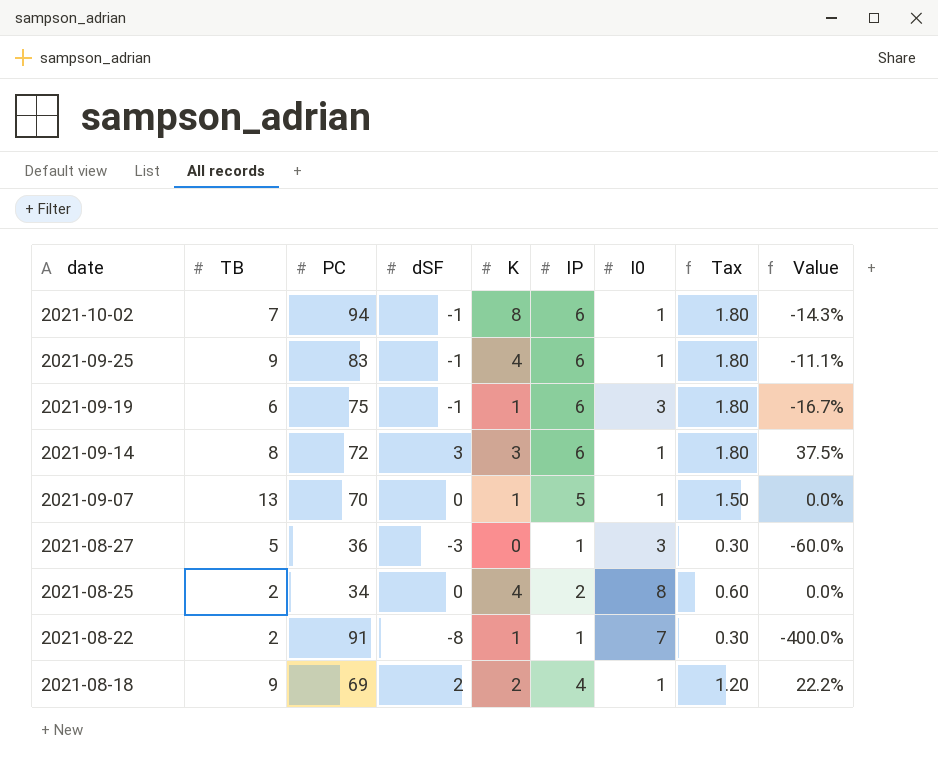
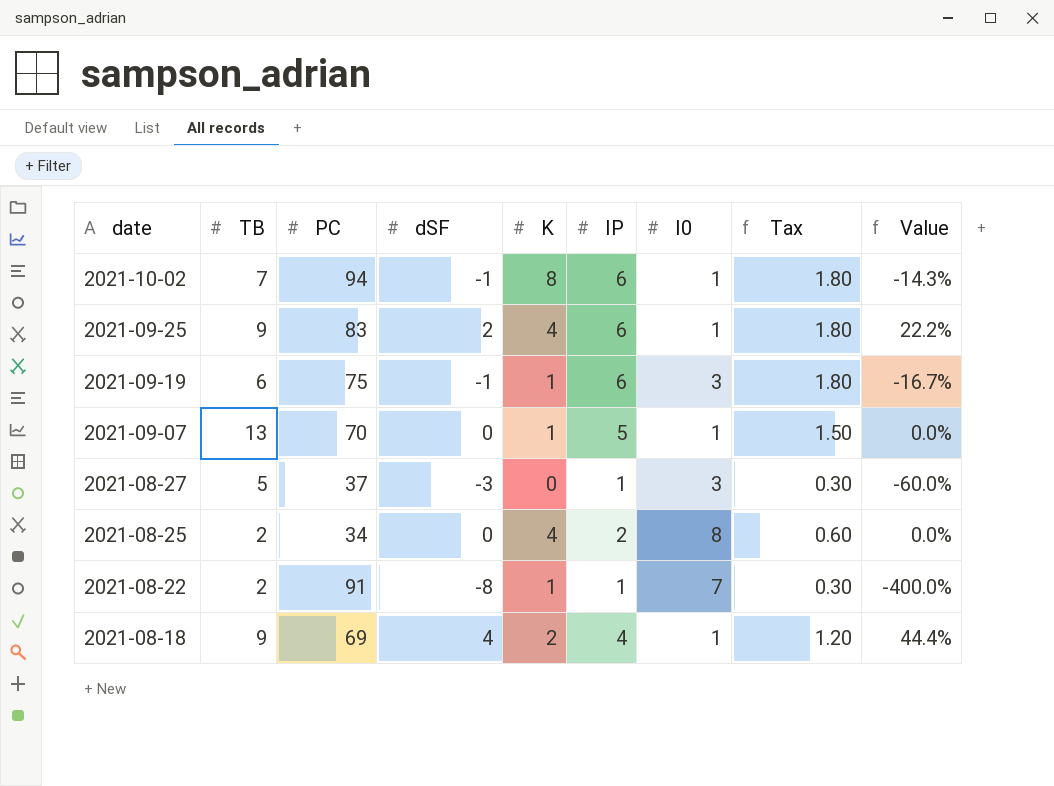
row 2021-09-14: 8 | 72 | 3 | 3 | 6 | 1 | 1.80 | 37.5% -> none
2021-09-25 | dSF: -1 -> 2
2021-09-25 | Value: -11.1% -> 22.2%
2021-08-27 | PC: 36 -> 37
2021-08-18 | dSF: 2 -> 4
2021-08-18 | Value: 22.2% -> 44.4%

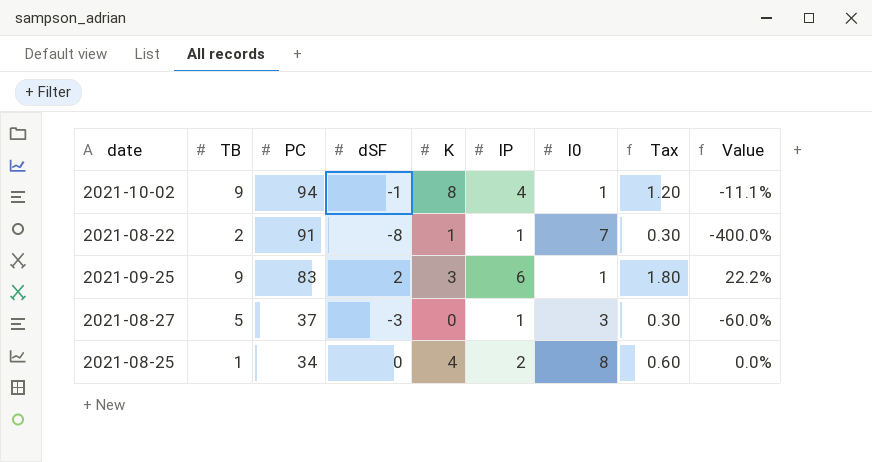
row order: date descending -> PC descending
row 2021-09-19: 6 | 75 | -1 | 1 | 6 | 3 | 1.80 | -16.7% -> none
row 2021-09-07: 13 | 70 | 0 | 1 | 5 | 1 | 1.50 | 0.0% -> none
row 2021-08-18: 9 | 69 | 4 | 2 | 4 | 1 | 1.20 | 44.4% -> none
2021-10-02 | TB: 7 -> 9
2021-10-02 | IP: 6 -> 4
2021-10-02 | Tax: 1.80 -> 1.20
2021-10-02 | Value: -14.3% -> -11.1%
2021-09-25 | K: 4 -> 3
2021-08-25 | TB: 2 -> 1

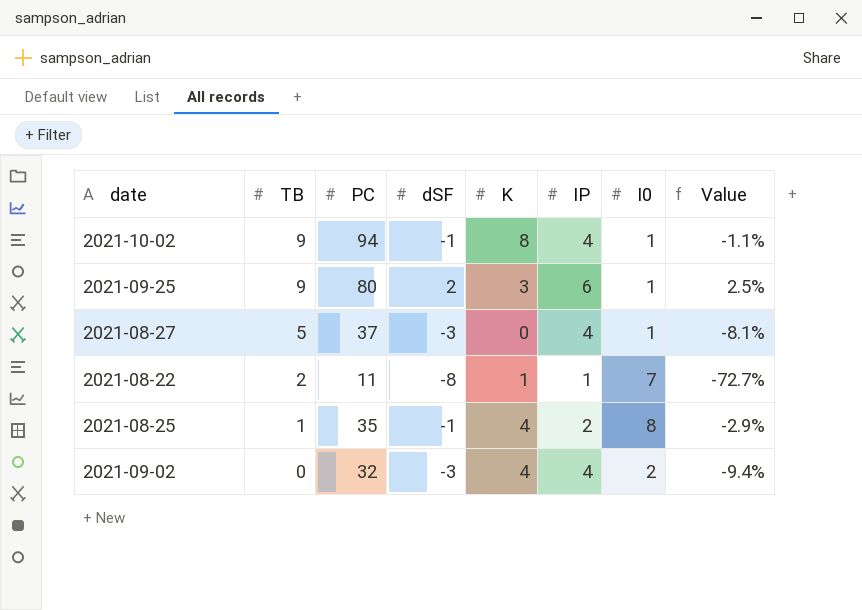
row order: PC descending -> TB descending
column Tax | formula: [IP] * 0.3 -> none
column Value | formula: [dSF] / [TB] -> [dSF] / [PC]
2021-09-25 | PC: 83 -> 80
2021-08-27 | IP: 1 -> 4
2021-08-27 | I0: 3 -> 1
2021-08-22 | PC: 91 -> 11
2021-08-25 | PC: 34 -> 35
2021-08-25 | dSF: 0 -> -1
row 2021-09-02: none -> 0 | 32 | -3 | 4 | 4 | 2 | -9.4%

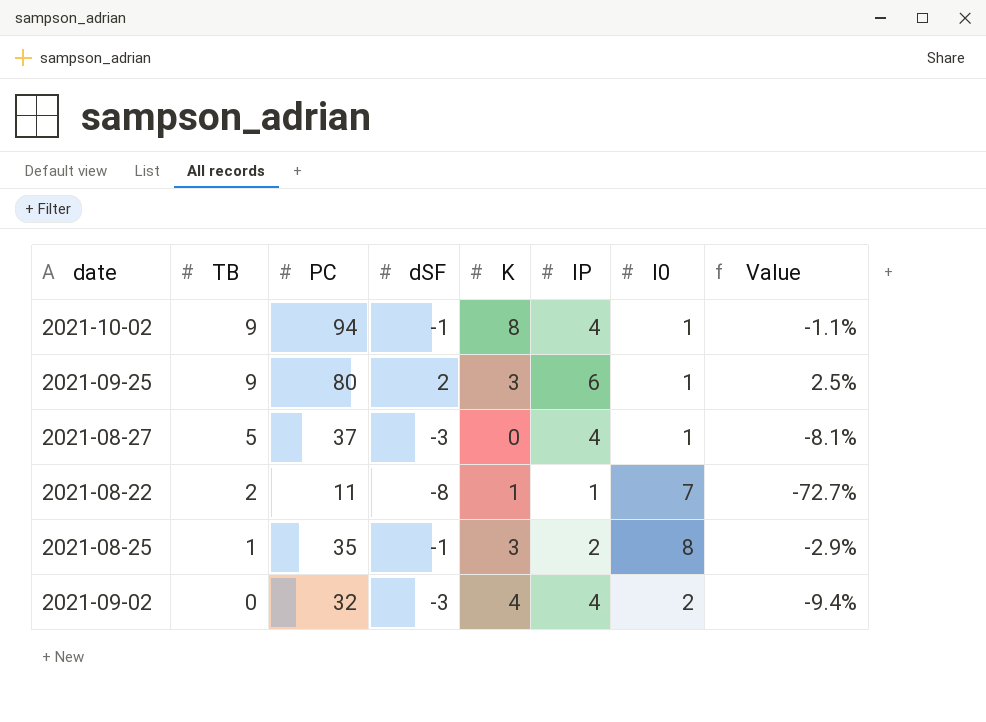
2021-08-25 | K: 4 -> 3

